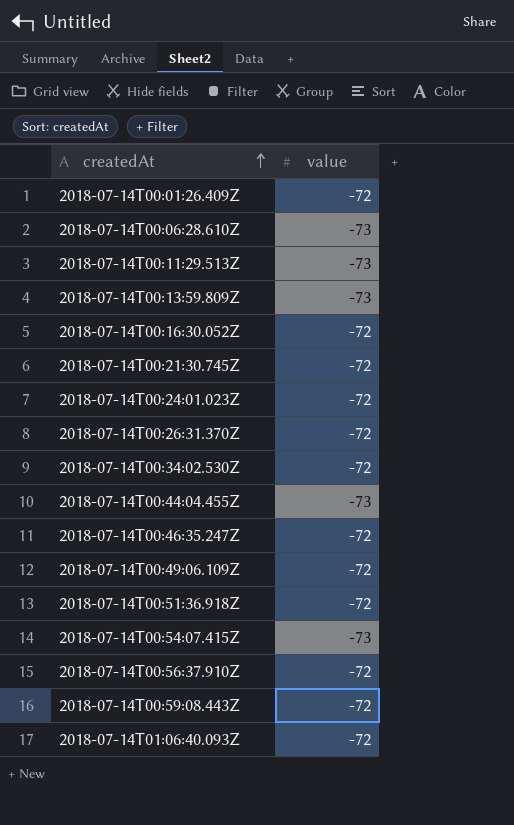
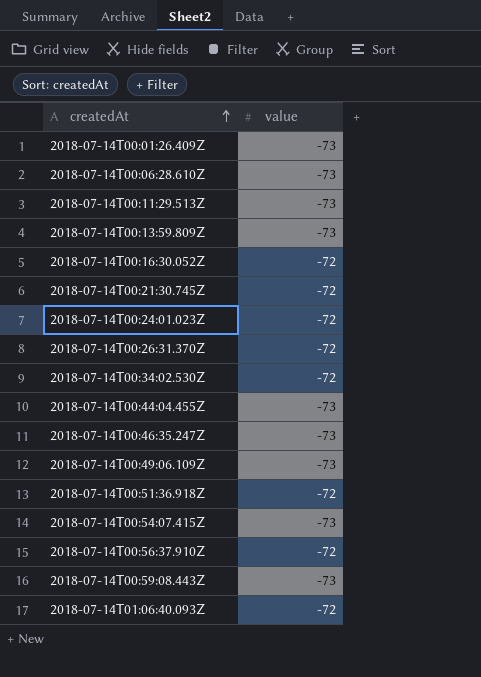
2018-07-14T00:01:26.409Z | value: -72 -> -73
2018-07-14T00:46:35.247Z | value: -72 -> -73
2018-07-14T00:49:06.109Z | value: -72 -> -73
2018-07-14T00:59:08.443Z | value: -72 -> -73

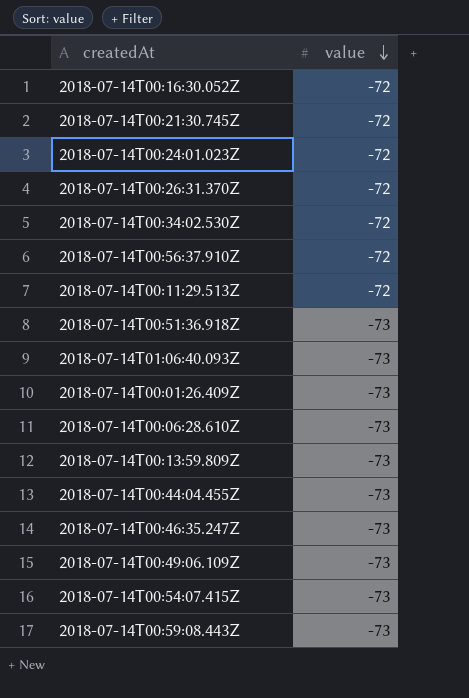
row order: createdAt ascending -> value descending
2018-07-14T00:11:29.513Z | value: -73 -> -72
2018-07-14T00:51:36.918Z | value: -72 -> -73
2018-07-14T01:06:40.093Z | value: -72 -> -73

